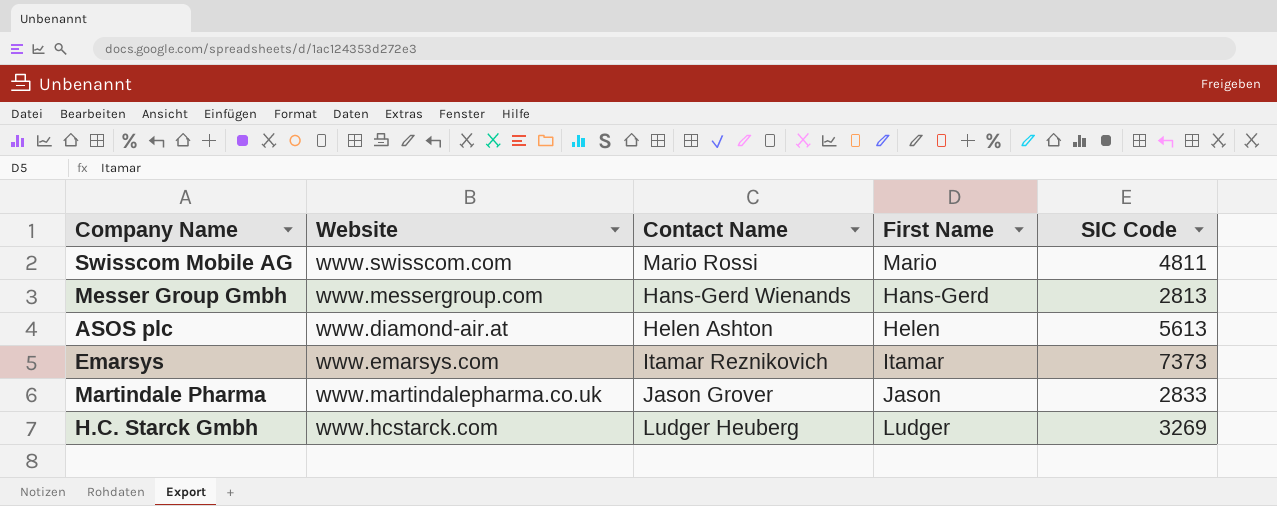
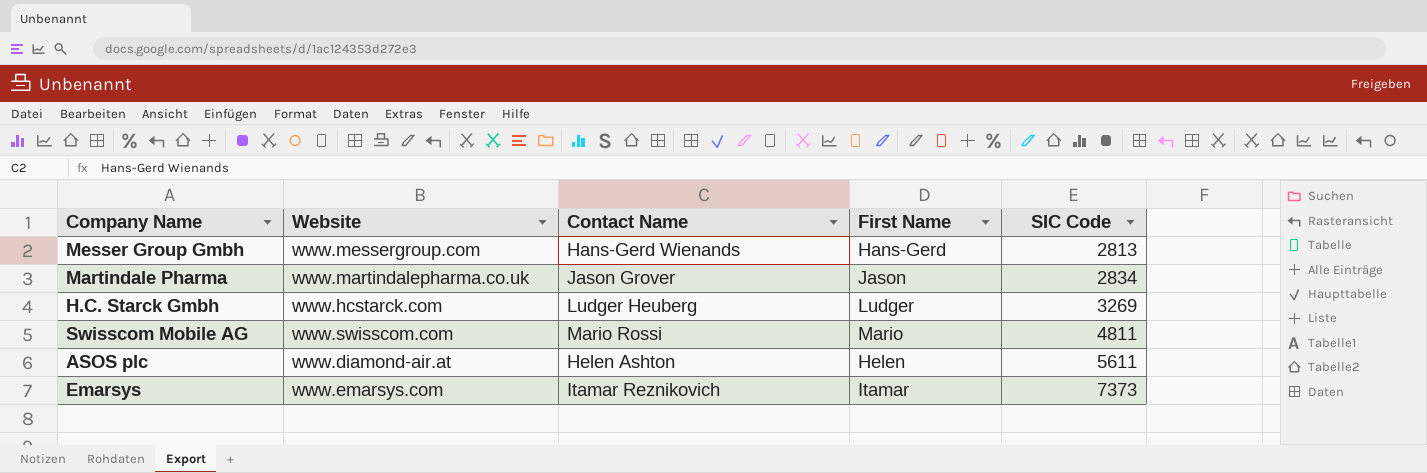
row order: none -> SIC Code ascending
Martindale Pharma | SIC Code: 2833 -> 2834
ASOS plc | SIC Code: 5613 -> 5611

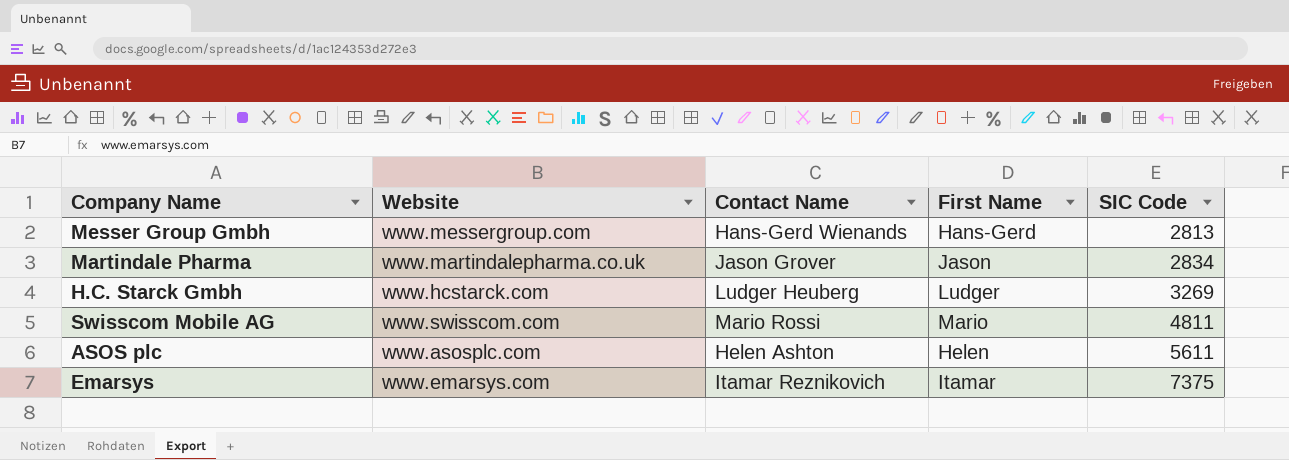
ASOS plc | Website: www.diamond-air.at -> www.asosplc.com
Emarsys | SIC Code: 7373 -> 7375

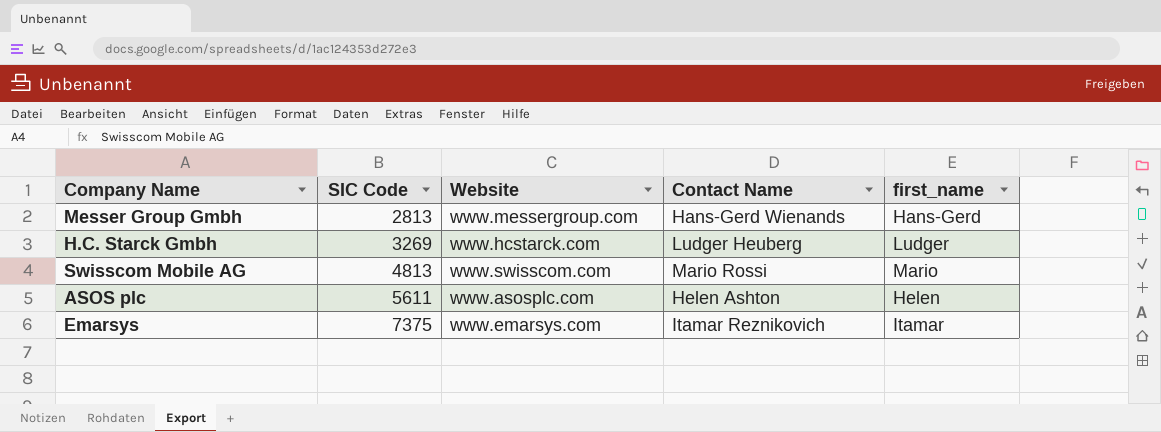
column SIC Code | position: 5 -> 2
column name: First Name -> first_name
row Martindale Pharma: www.martindalepharma.co.uk | Jason Grover | Jason | 2834 -> none
Swisscom Mobile AG | SIC Code: 4811 -> 4813

